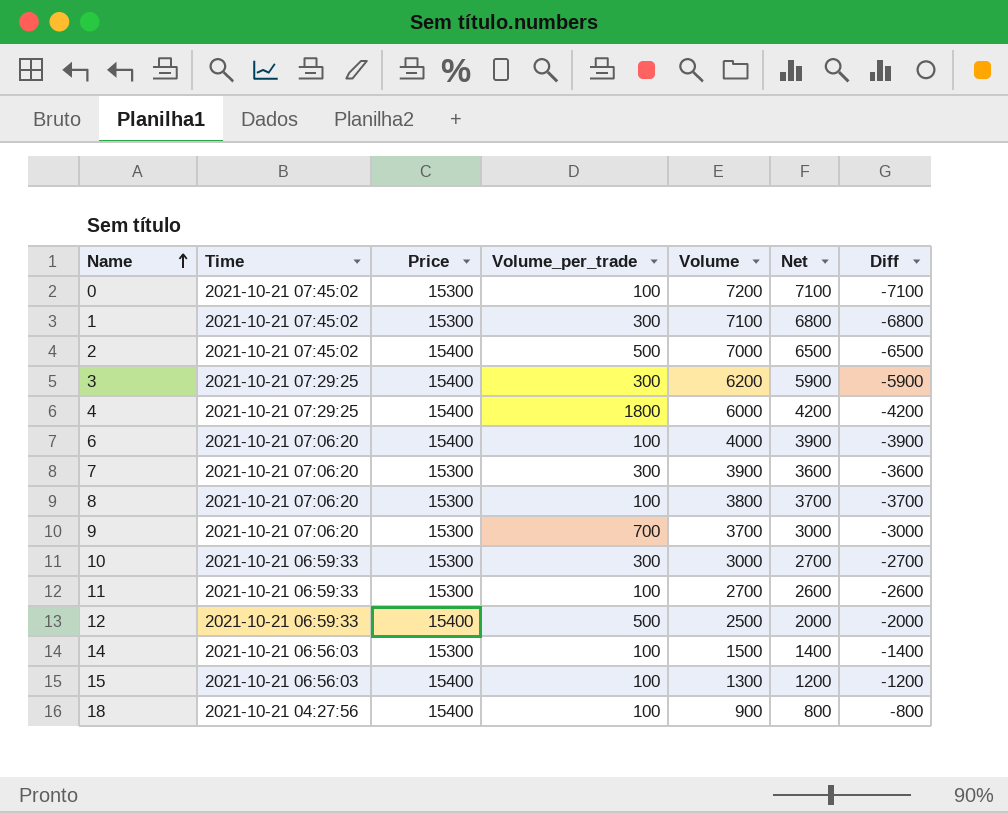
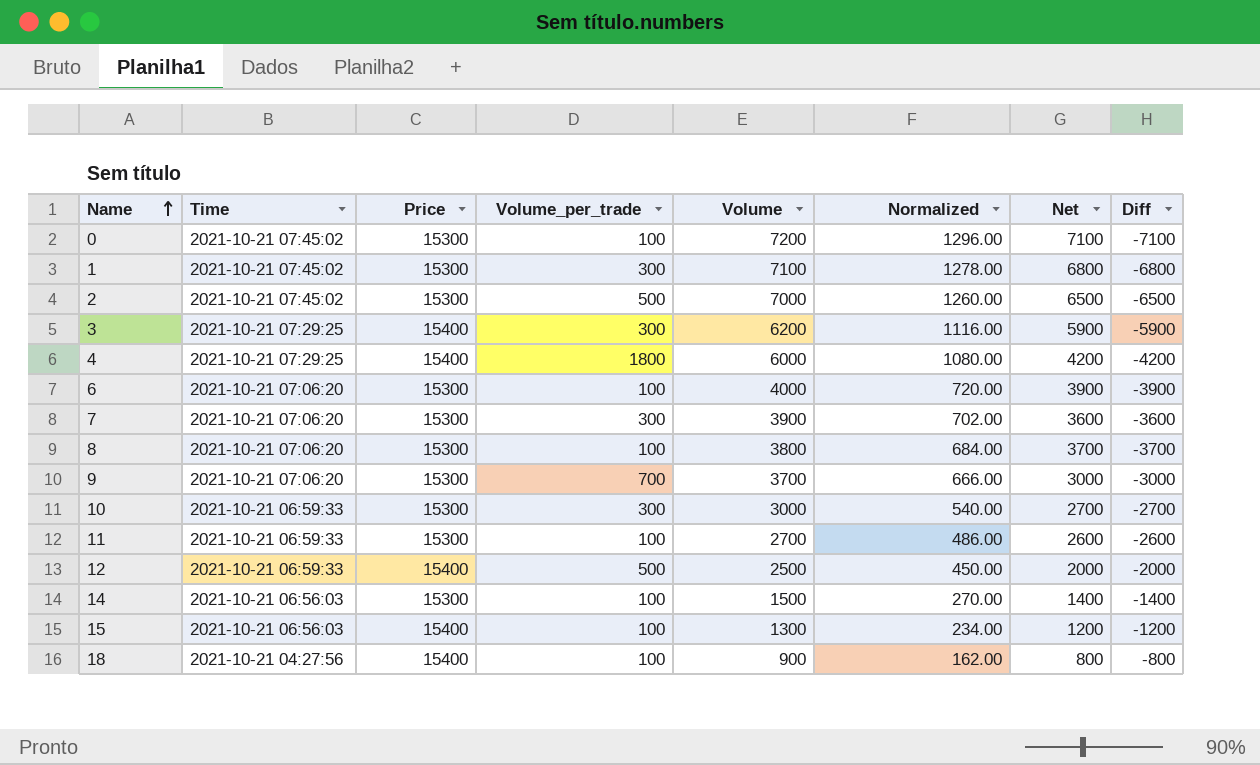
column Normalized | formula: none -> [Volume] * 0.18
2 | Price: 15400 -> 15300
6 | Price: 15400 -> 15300

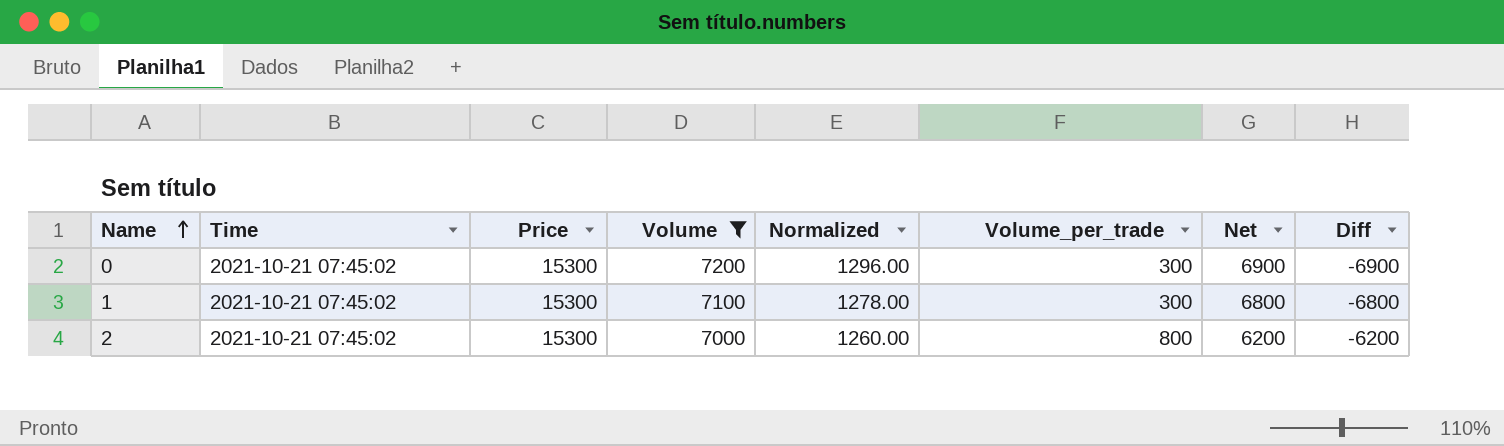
filter: none -> Volume >= 7000
column Volume_per_trade | position: 4 -> 6
0 | Volume_per_trade: 100 -> 300
0 | Net: 7100 -> 6900
0 | Diff: -7100 -> -6900
2 | Volume_per_trade: 500 -> 800
2 | Net: 6500 -> 6200
2 | Diff: -6500 -> -6200

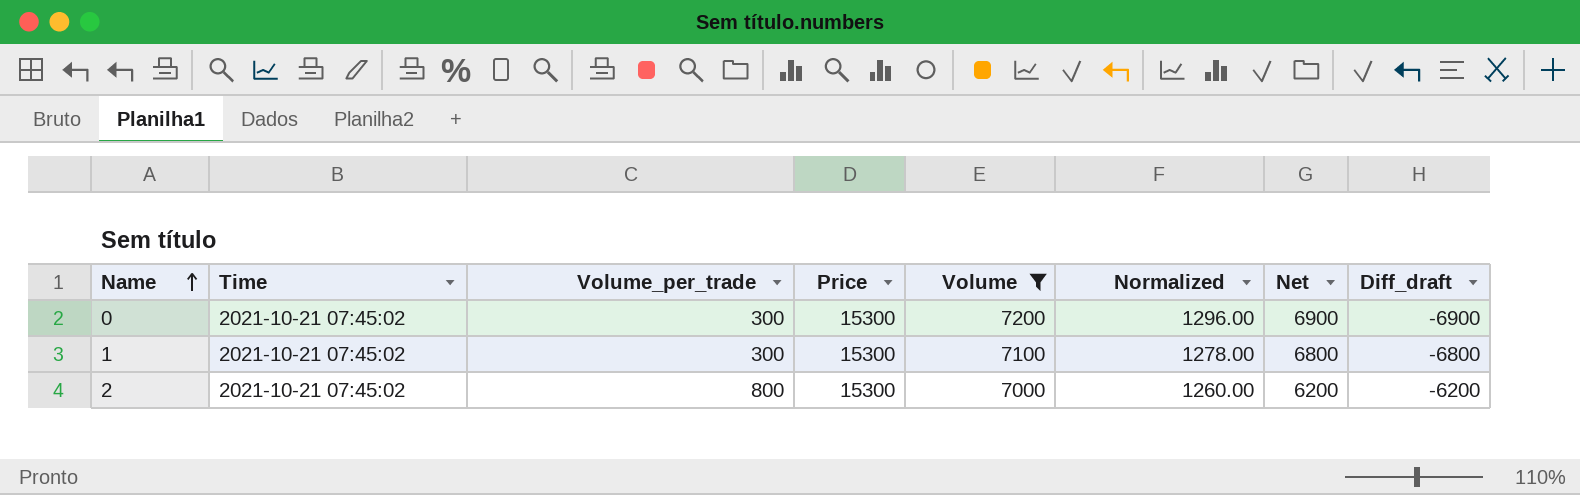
column Volume_per_trade | position: 6 -> 3
column name: Diff -> Diff_draft

